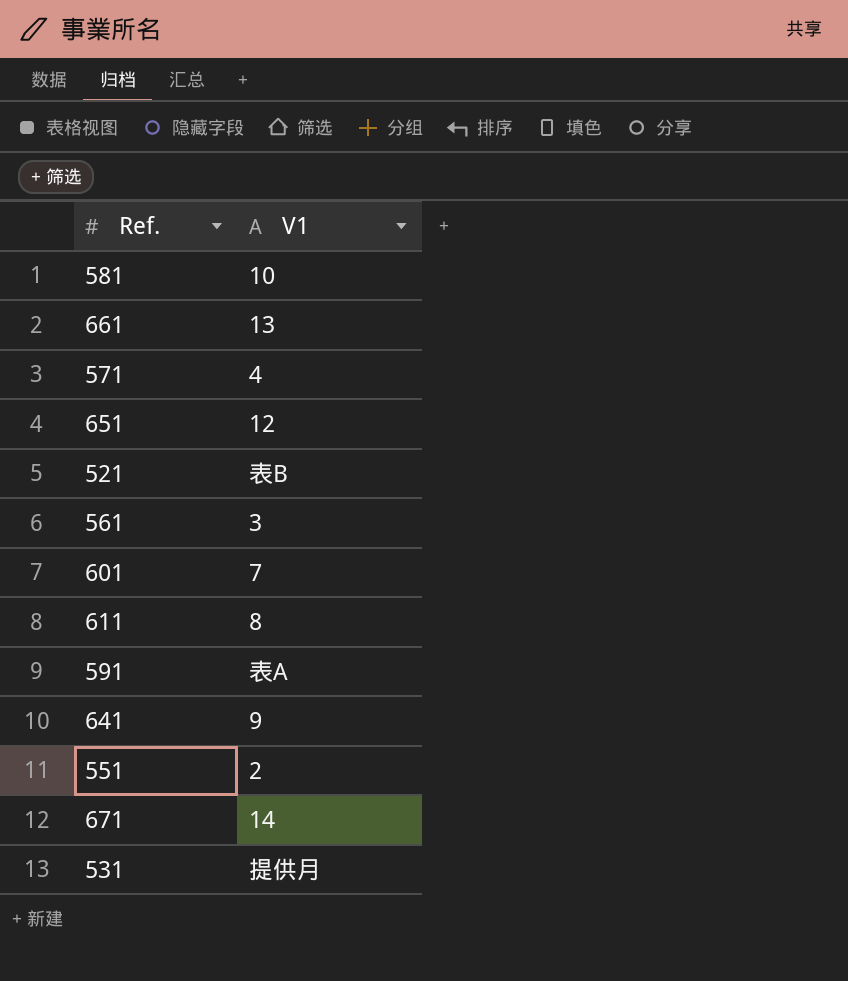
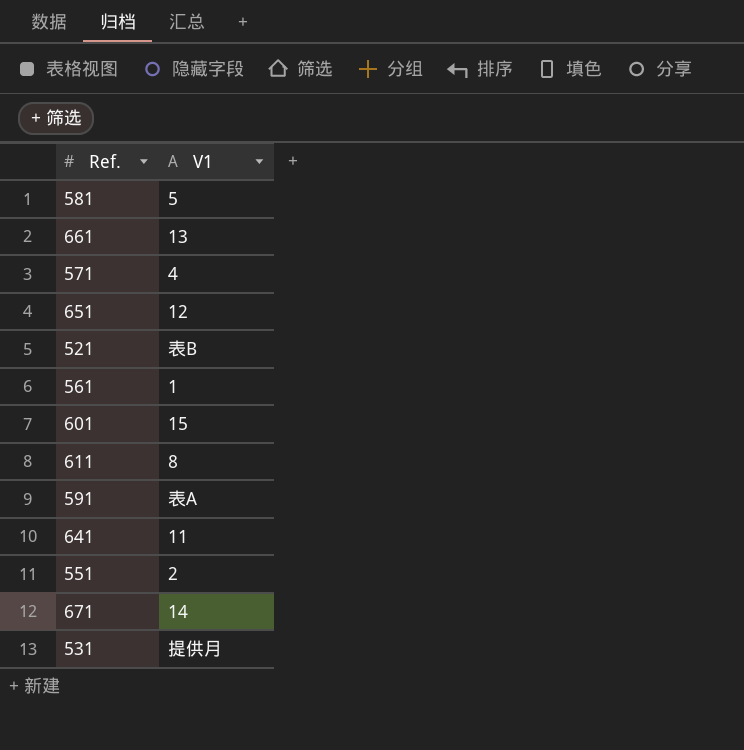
581 | V1: 10 -> 5
561 | V1: 3 -> 1
601 | V1: 7 -> 15
641 | V1: 9 -> 11

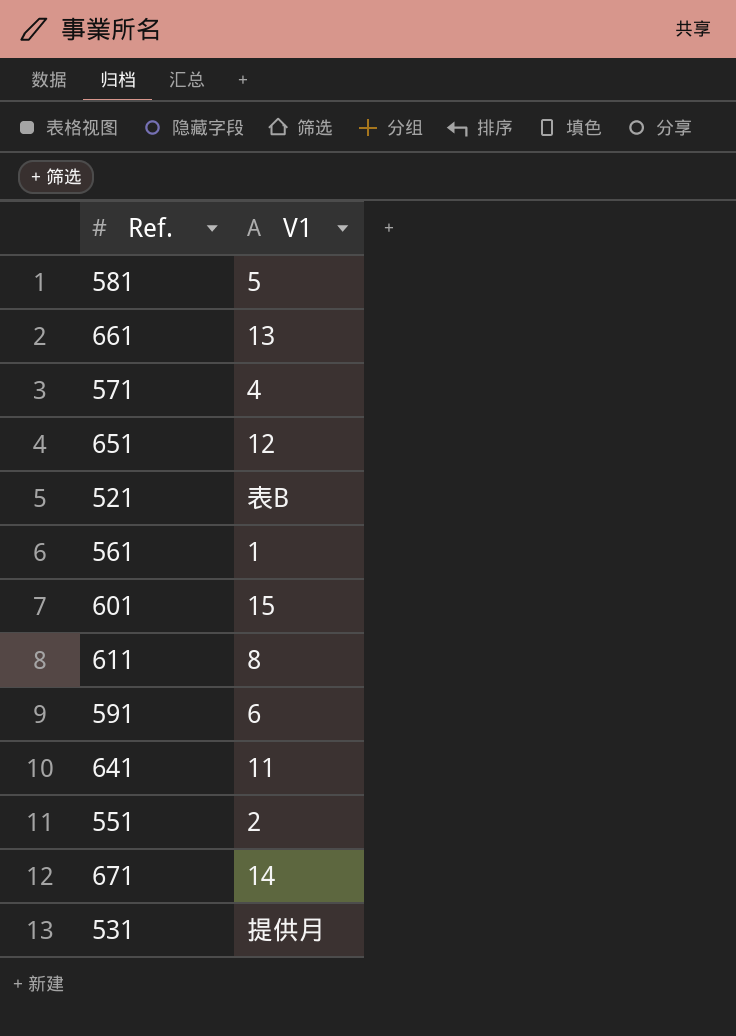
591 | V1: 表A -> 6

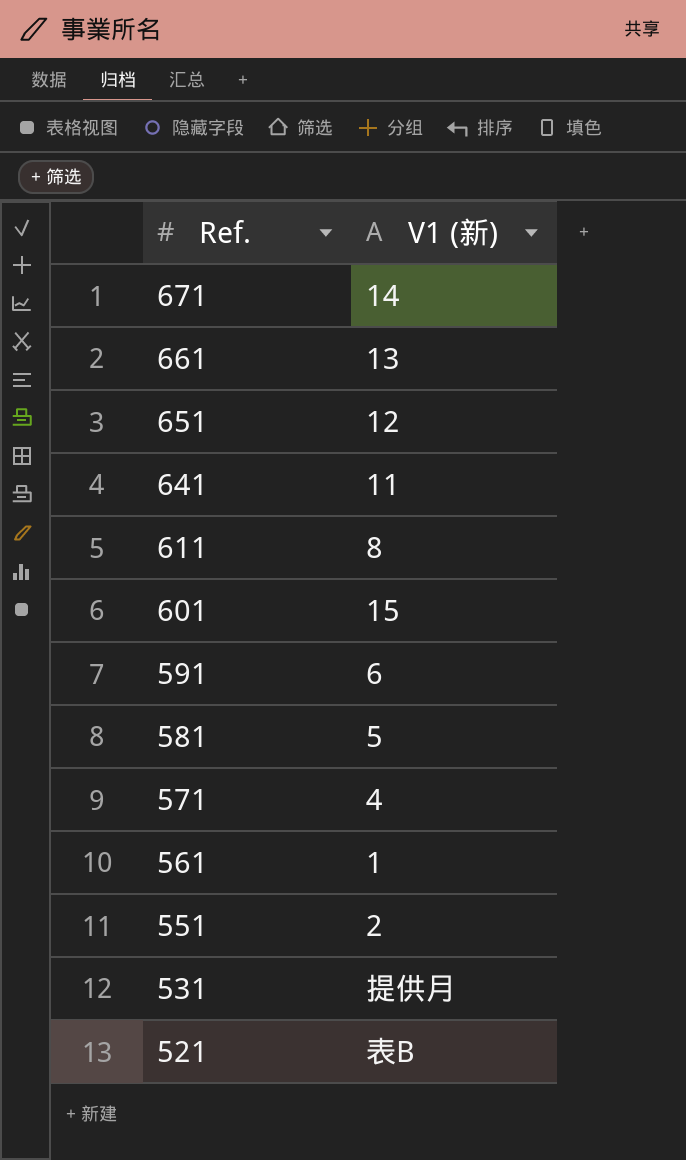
row order: none -> Ref. descending
column name: V1 -> V1 (新)

